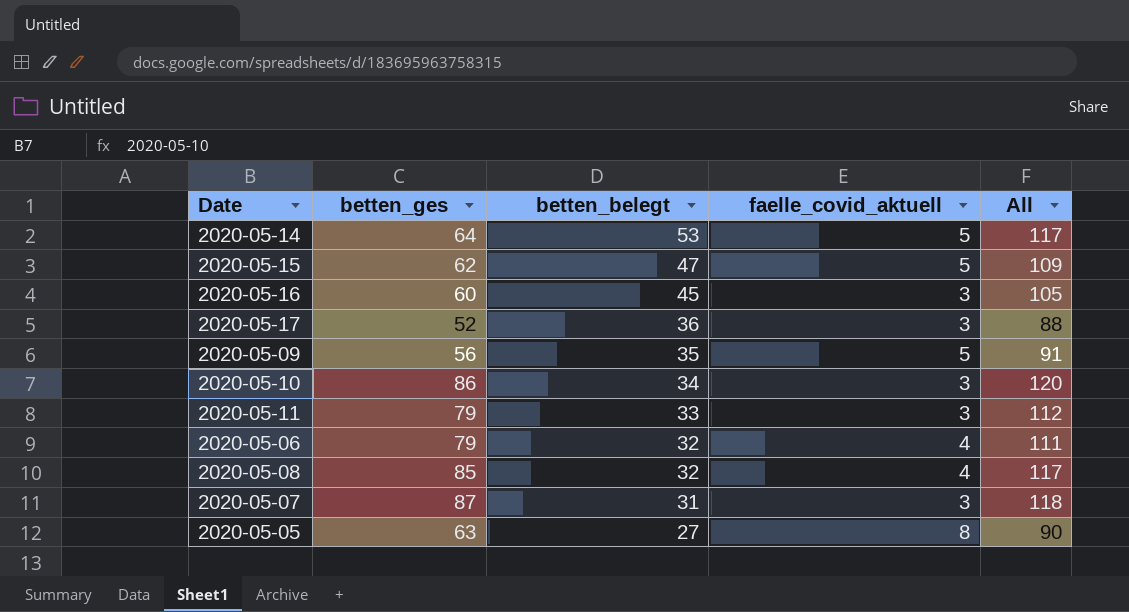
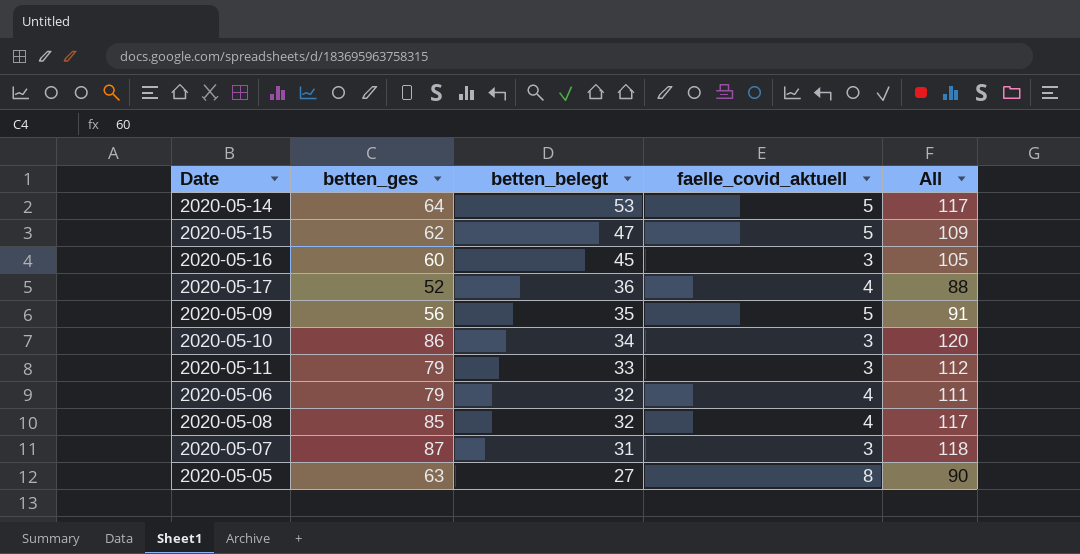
2020-05-17 | faelle_covid_aktuell: 3 -> 4

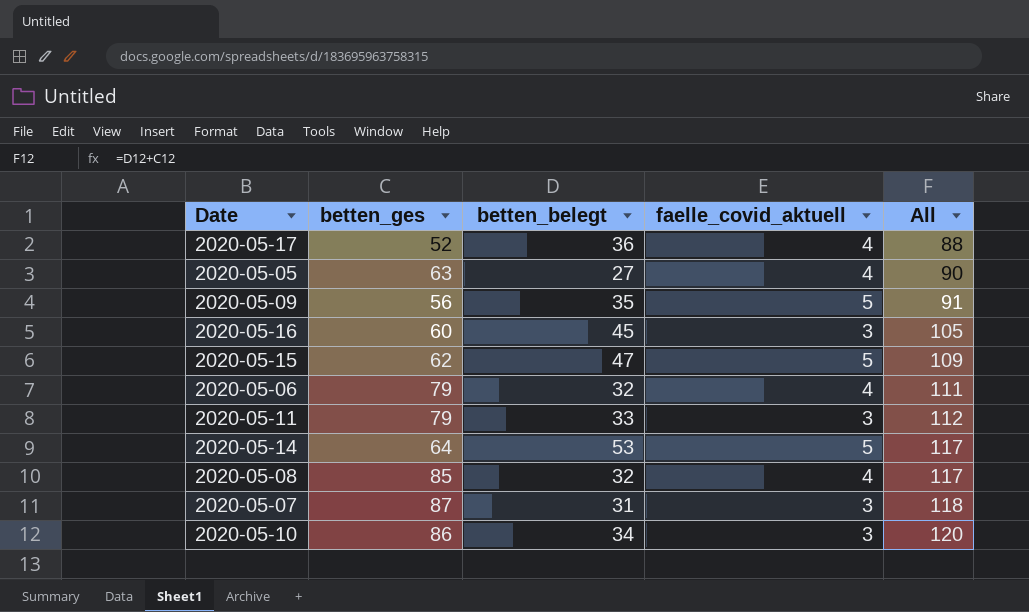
row order: betten_belegt descending -> All ascending
2020-05-05 | faelle_covid_aktuell: 8 -> 4

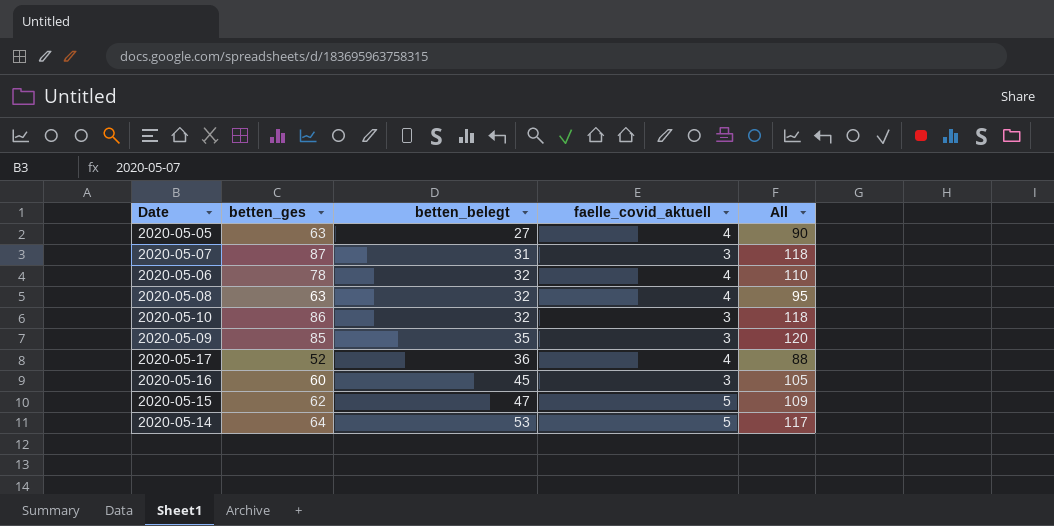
row order: All ascending -> betten_belegt ascending
row 2020-05-11: 79 | 33 | 3 | 112 -> none
2020-05-06 | betten_ges: 79 -> 78
2020-05-06 | All: 111 -> 110
2020-05-08 | betten_ges: 85 -> 63
2020-05-08 | All: 117 -> 95
2020-05-10 | betten_belegt: 34 -> 32
2020-05-10 | All: 120 -> 118
2020-05-09 | betten_ges: 56 -> 85
2020-05-09 | faelle_covid_aktuell: 5 -> 3
2020-05-09 | All: 91 -> 120

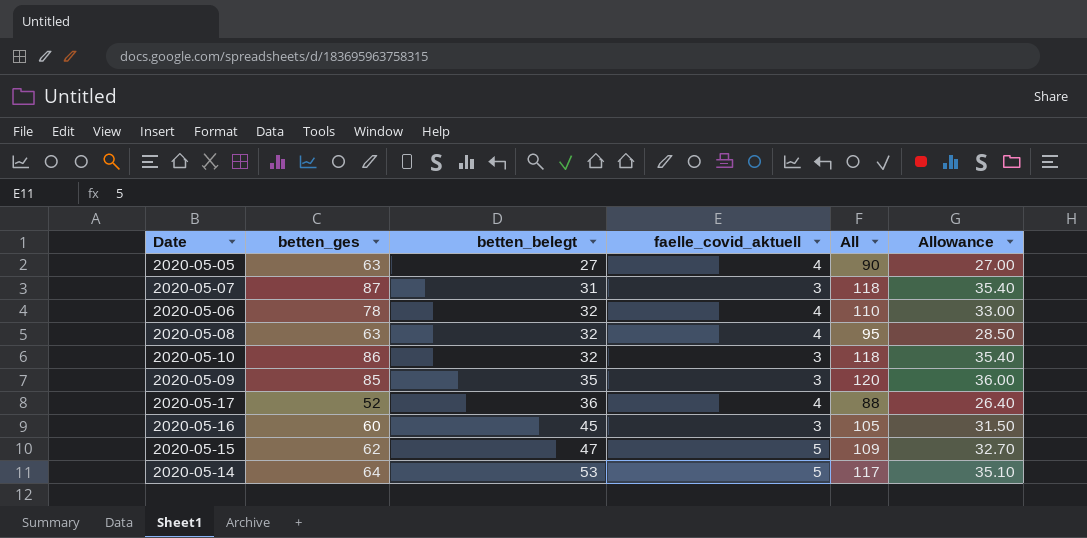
column Allowance | formula: none -> [All] * 0.3

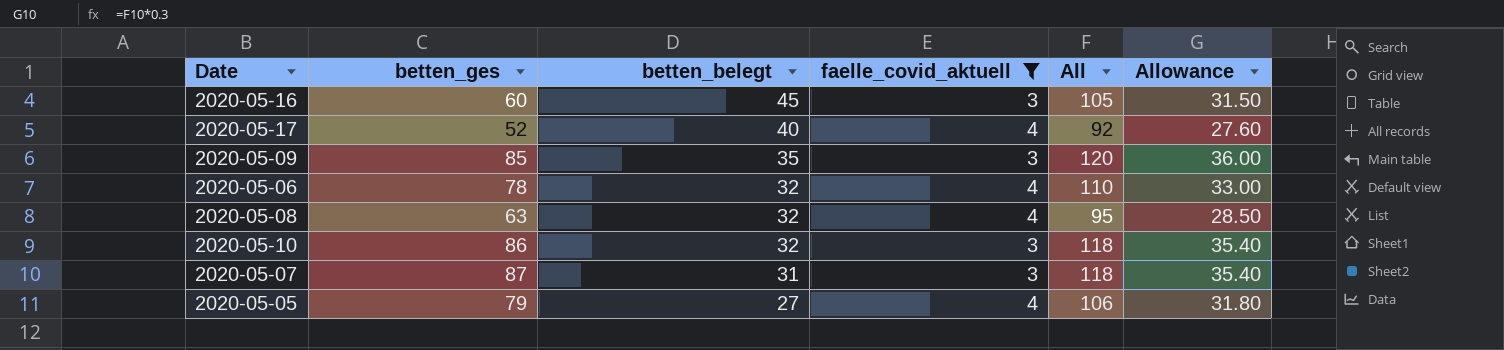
filter: none -> faelle_covid_aktuell != 5
row order: betten_belegt ascending -> betten_belegt descending
2020-05-17 | betten_belegt: 36 -> 40
2020-05-17 | All: 88 -> 92
2020-05-17 | Allowance: 26.40 -> 27.60
2020-05-05 | betten_ges: 63 -> 79
2020-05-05 | All: 90 -> 106
2020-05-05 | Allowance: 27.00 -> 31.80

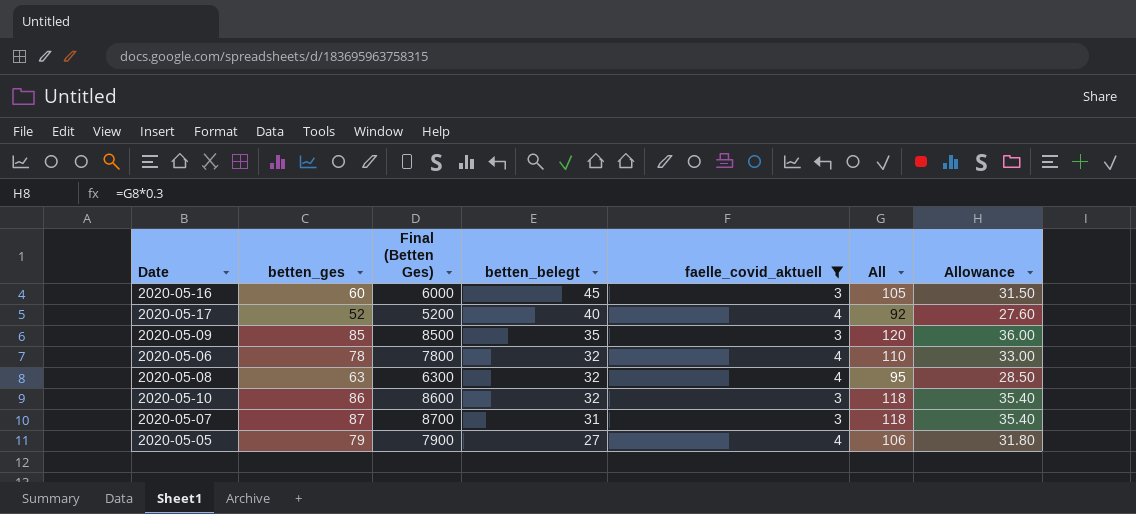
column Final (Betten Ges) | formula: none -> [betten_ges] * 100

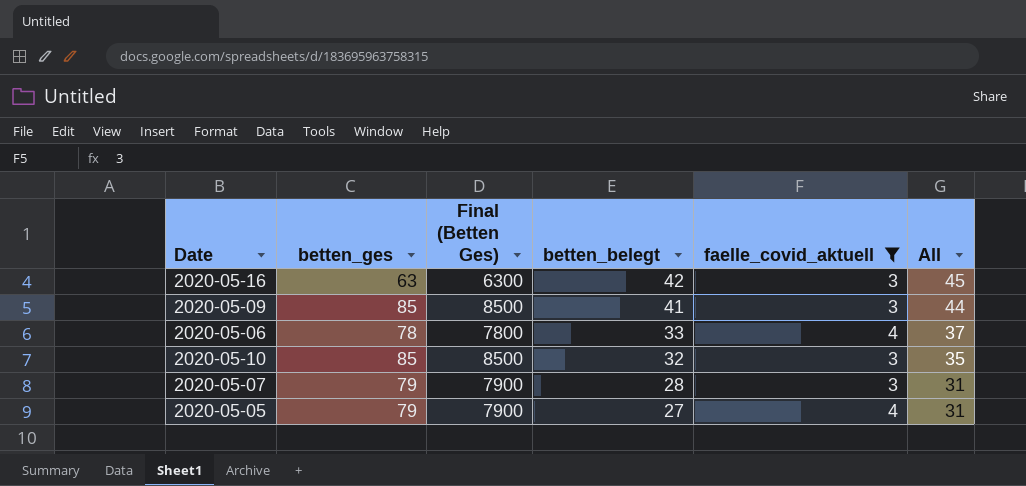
column Allowance | formula: [All] * 0.3 -> none
column All | formula: [betten_ges] + [betten_belegt] -> [betten_belegt] + [faelle_covid_aktuell]
row 2020-05-17: 52 | 5200 | 40 | 4 | 92 | 27.60 -> none
row 2020-05-08: 63 | 6300 | 32 | 4 | 95 | 28.50 -> none
2020-05-16 | betten_ges: 60 -> 63
2020-05-16 | Final (Betten Ges): 6000 -> 6300
2020-05-16 | betten_belegt: 45 -> 42
2020-05-09 | betten_belegt: 35 -> 41
2020-05-06 | betten_belegt: 32 -> 33
2020-05-10 | betten_ges: 86 -> 85
2020-05-10 | Final (Betten Ges): 8600 -> 8500
2020-05-07 | betten_ges: 87 -> 79
2020-05-07 | Final (Betten Ges): 8700 -> 7900
2020-05-07 | betten_belegt: 31 -> 28

